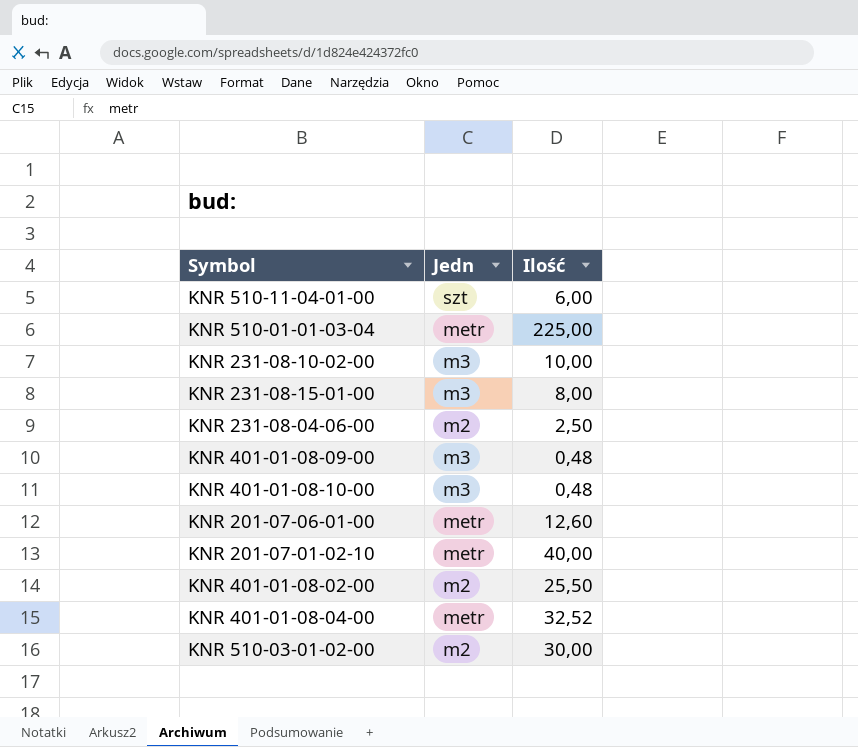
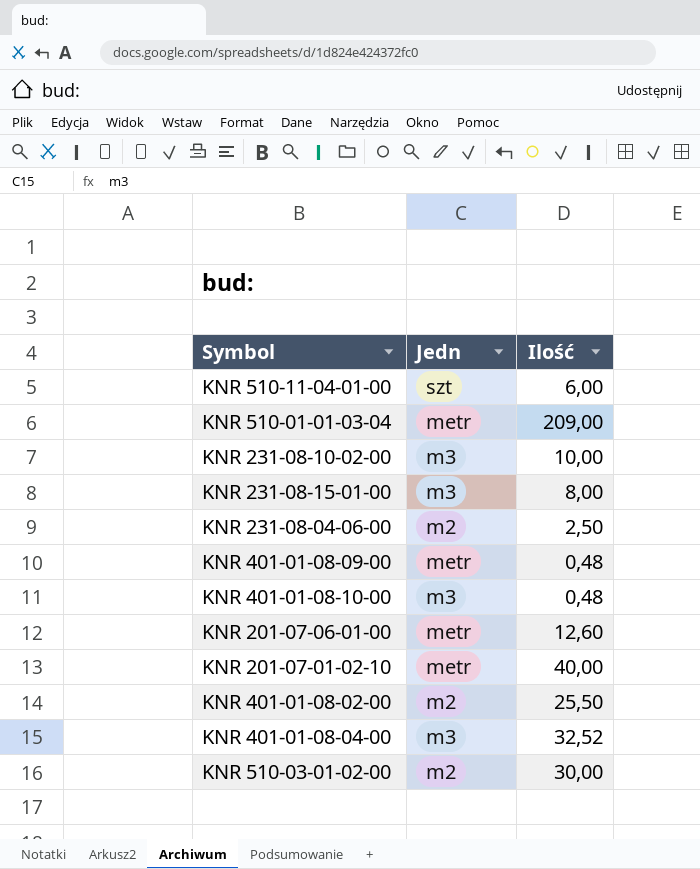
KNR 510-01-01-03-04 | Ilość: 225,00 -> 209,00
KNR 401-01-08-09-00 | Jedn: m3 -> metr
KNR 401-01-08-04-00 | Jedn: metr -> m3

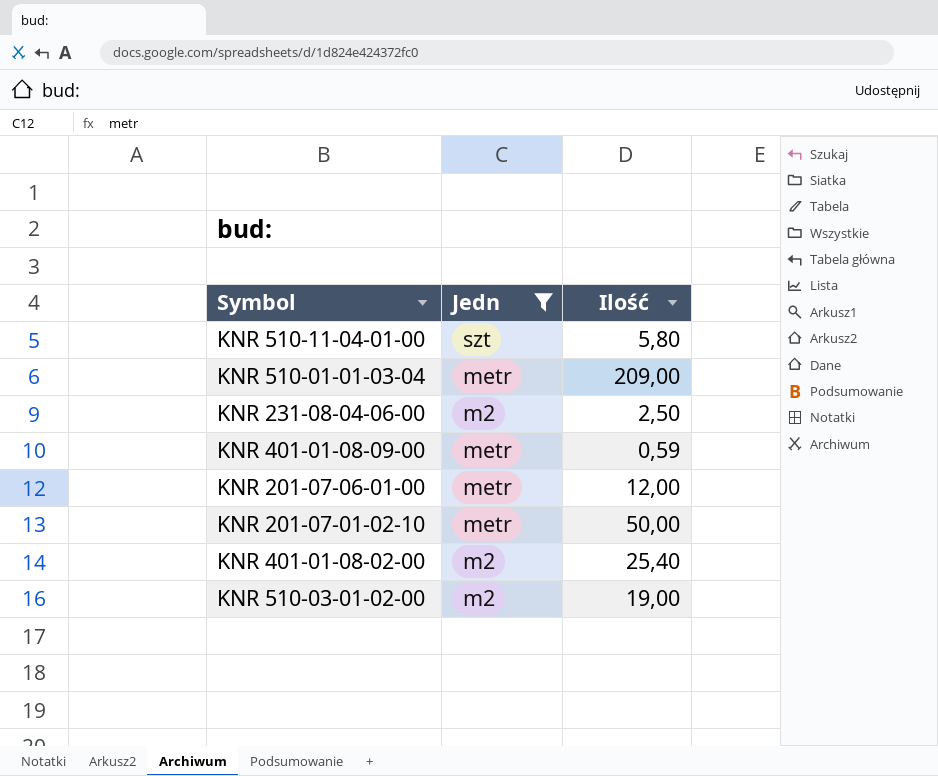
filter: none -> Jedn != m3
KNR 510-11-04-01-00 | Ilość: 6,00 -> 5,80
KNR 401-01-08-09-00 | Ilość: 0,48 -> 0,59
KNR 201-07-06-01-00 | Ilość: 12,60 -> 12,00
KNR 201-07-01-02-10 | Ilość: 40,00 -> 50,00
KNR 401-01-08-02-00 | Ilość: 25,50 -> 25,40
KNR 510-03-01-02-00 | Ilość: 30,00 -> 19,00

